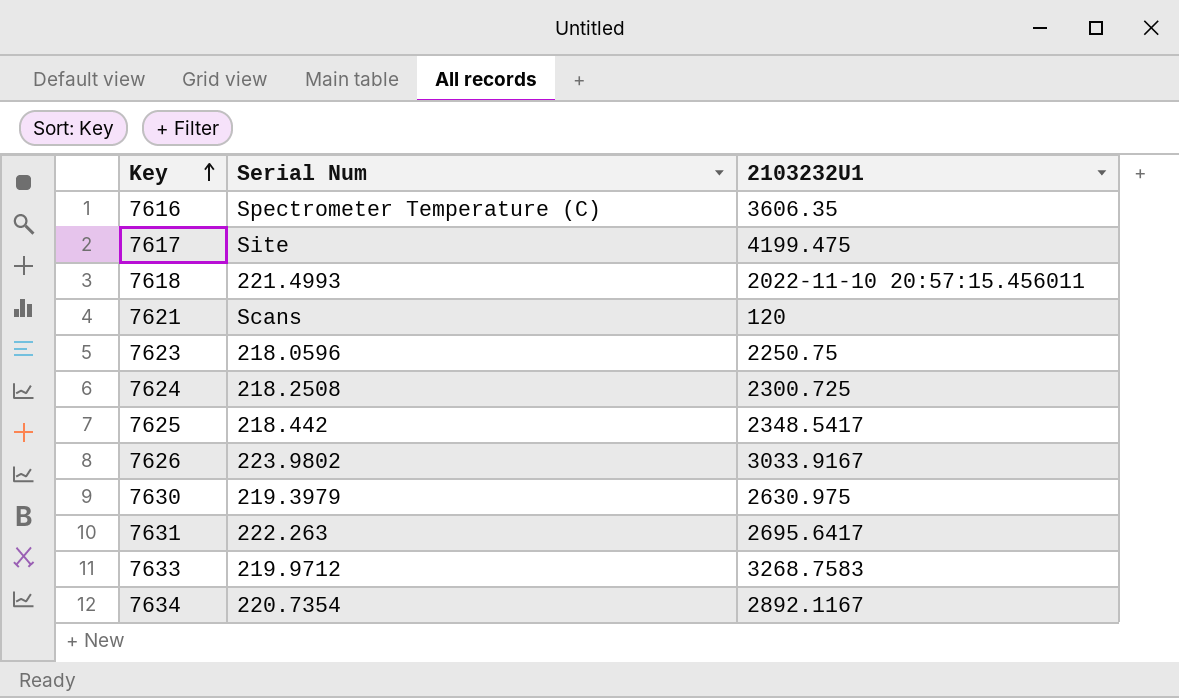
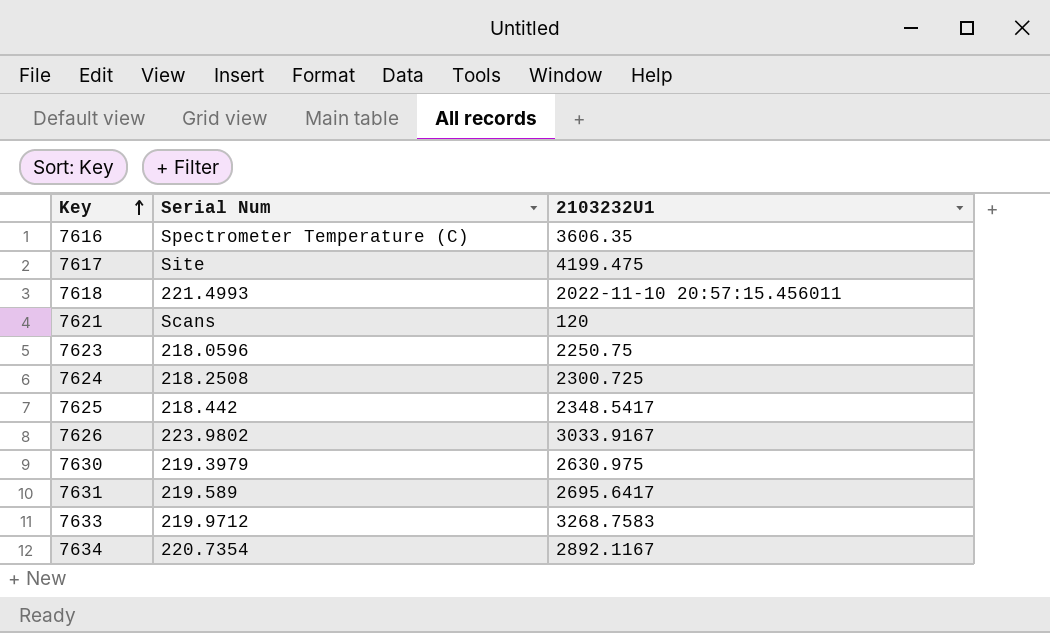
7631 | Serial Num: 222.263 -> 219.589

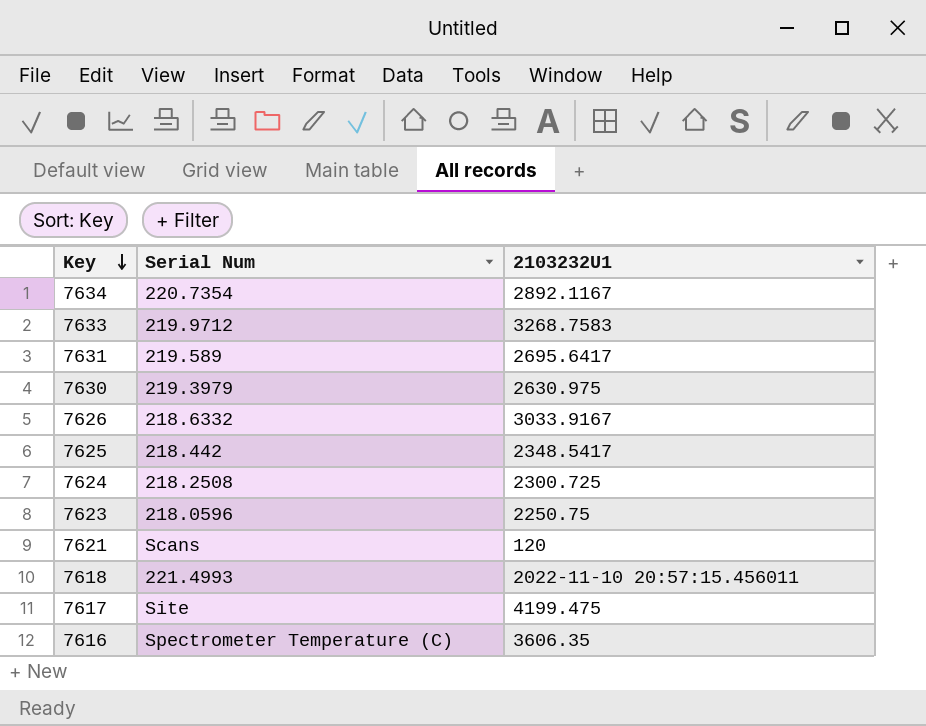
row order: Key ascending -> Key descending
7626 | Serial Num: 223.9802 -> 218.6332

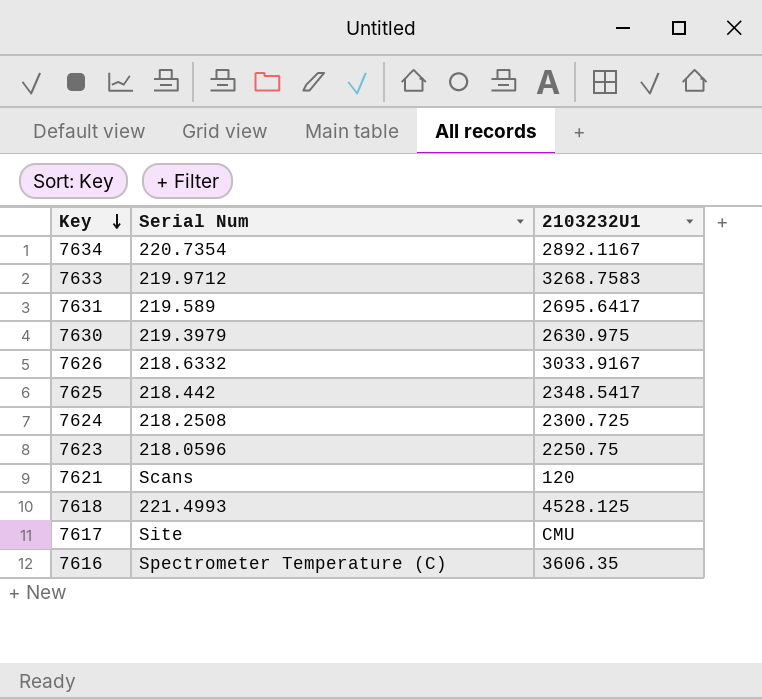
7618 | 2103232U1: 2022-11-10 20:57:15.456011 -> 4528.125
7617 | 2103232U1: 4199.475 -> CMU

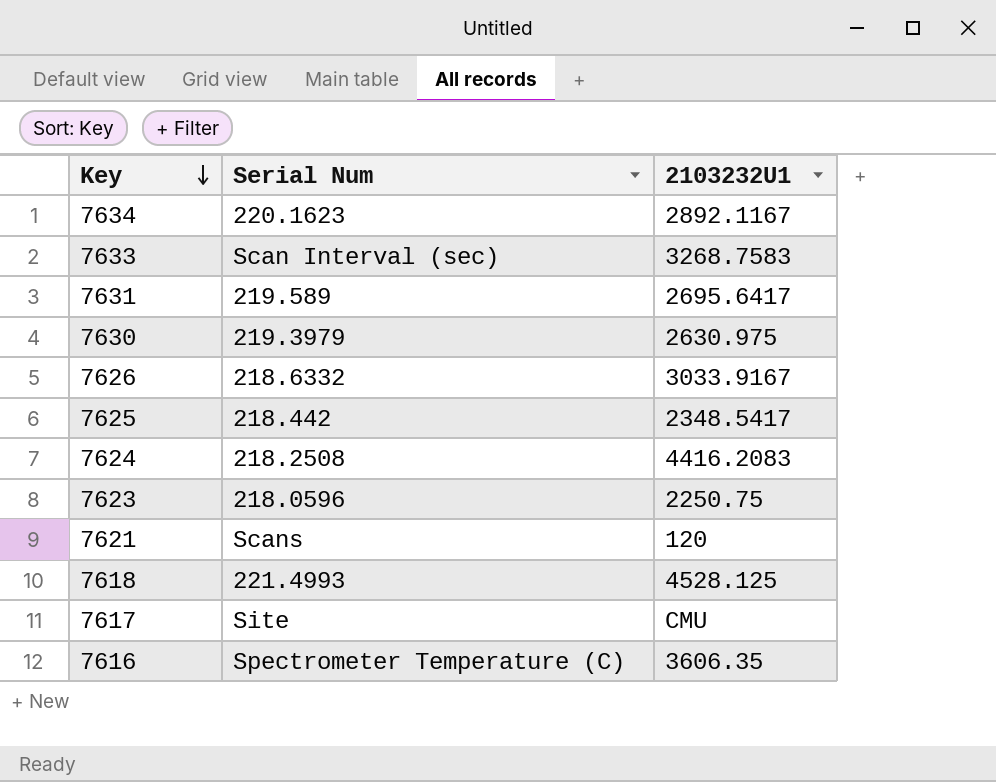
7634 | Serial Num: 220.7354 -> 220.1623
7633 | Serial Num: 219.9712 -> Scan Interval (sec)
7624 | 2103232U1: 2300.725 -> 4416.2083

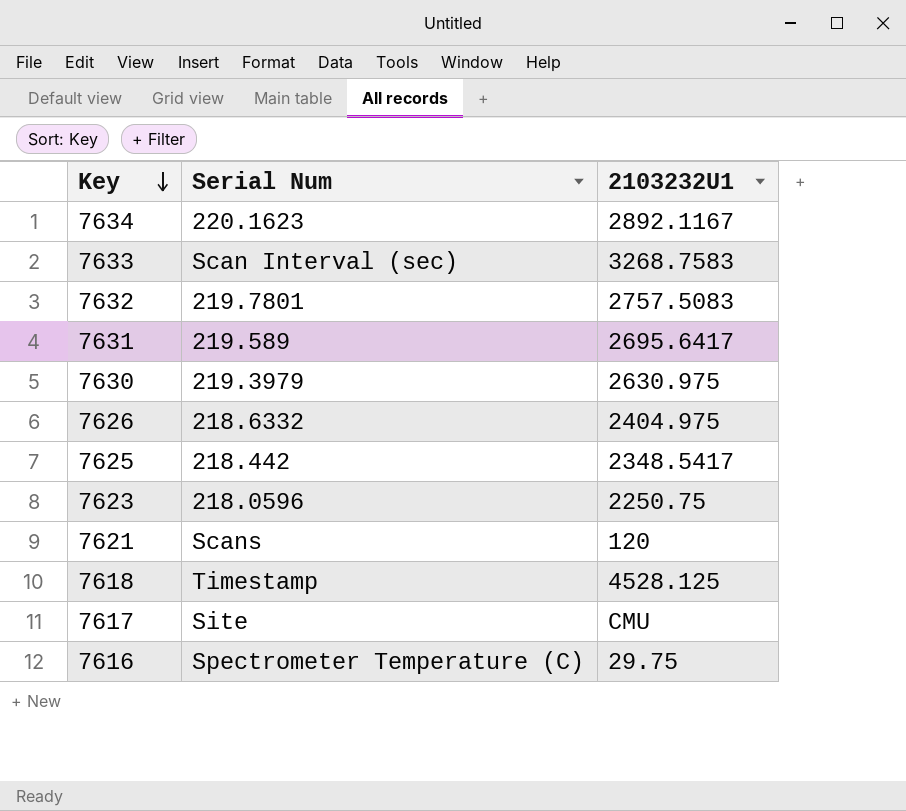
row 7624: 218.2508 | 4416.2083 -> none
row 7632: none -> 219.7801 | 2757.5083
7626 | 2103232U1: 3033.9167 -> 2404.975
7618 | Serial Num: 221.4993 -> Timestamp
7616 | 2103232U1: 3606.35 -> 29.75

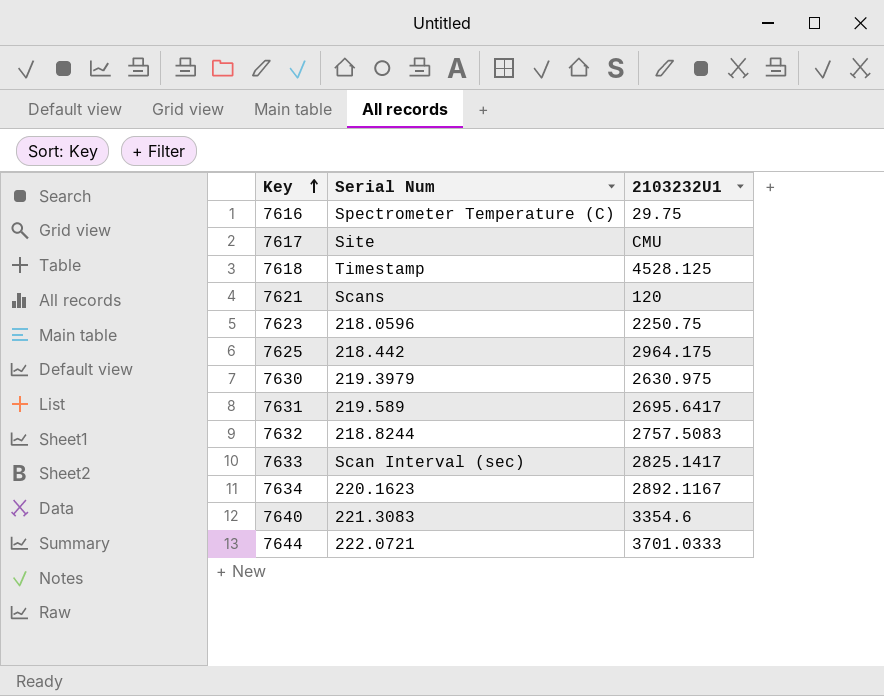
row order: Key descending -> Key ascending
row 7626: 218.6332 | 2404.975 -> none
7625 | 2103232U1: 2348.5417 -> 2964.175
7632 | Serial Num: 219.7801 -> 218.8244
7633 | 2103232U1: 3268.7583 -> 2825.1417
row 7640: none -> 221.3083 | 3354.6
row 7644: none -> 222.0721 | 3701.0333

